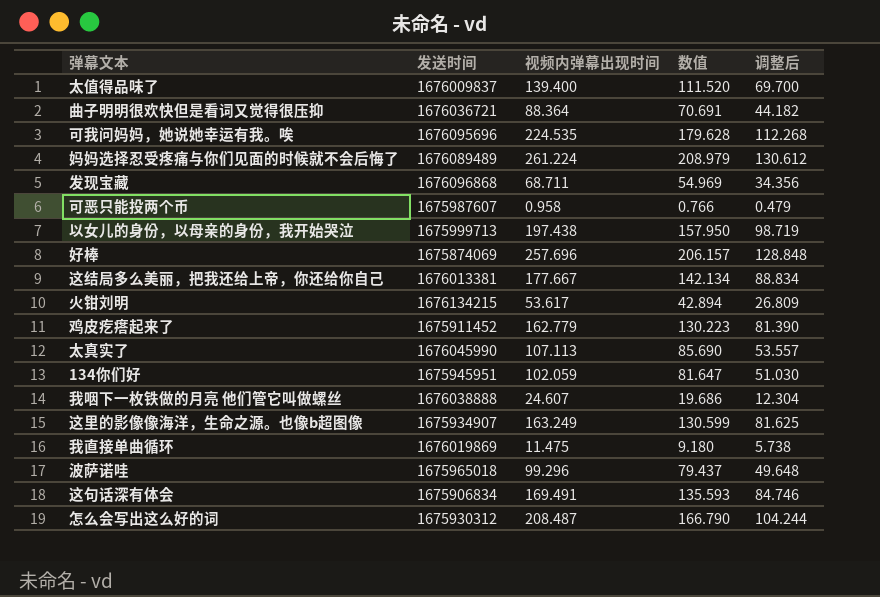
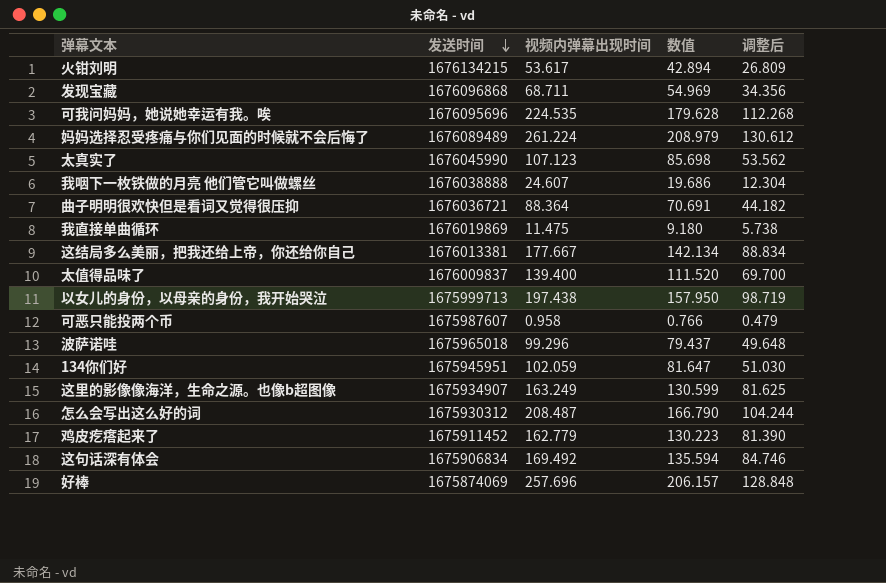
row order: none -> 发送时间 descending
太真实了 | 视频内弹幕出现时间: 107.113 -> 107.123
太真实了 | 数值: 85.690 -> 85.698
太真实了 | 调整后: 53.557 -> 53.562
这句话深有体会 | 视频内弹幕出现时间: 169.491 -> 169.492
这句话深有体会 | 数值: 135.593 -> 135.594

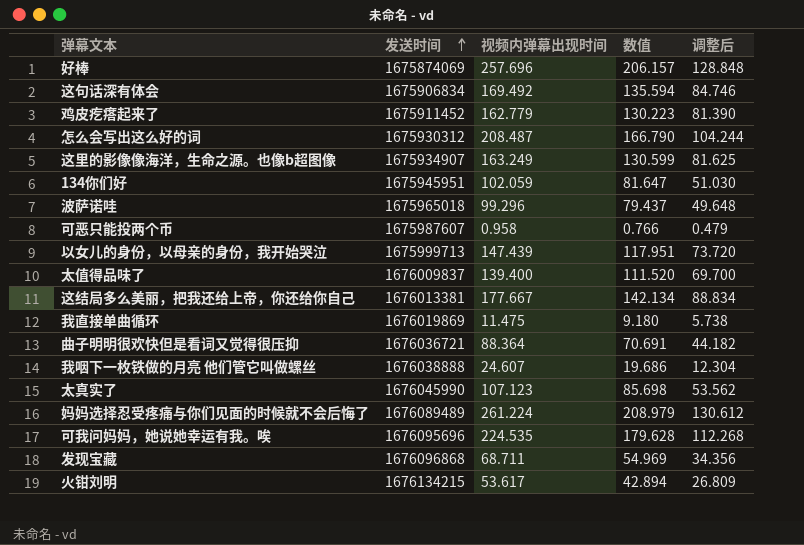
row order: 发送时间 descending -> 发送时间 ascending
以女儿的身份，以母亲的身份，我开始哭泣 | 视频内弹幕出现时间: 197.438 -> 147.439
以女儿的身份，以母亲的身份，我开始哭泣 | 数值: 157.950 -> 117.951
以女儿的身份，以母亲的身份，我开始哭泣 | 调整后: 98.719 -> 73.720

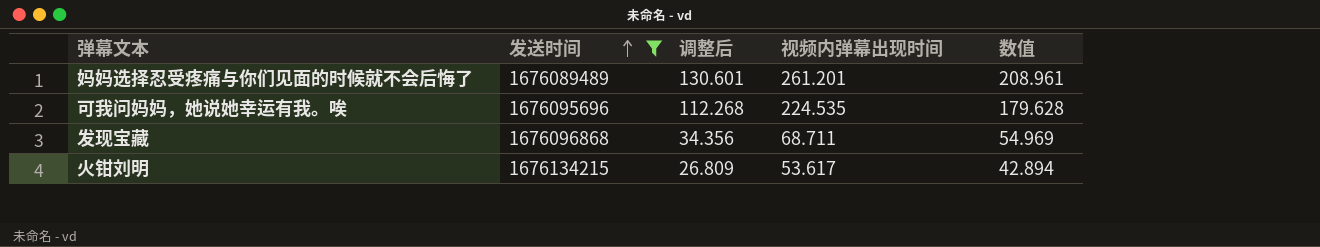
filter: none -> 发送时间 >= 1676089489
column 调整后 | position: 5 -> 3
妈妈选择忍受疼痛与你们见面的时候就不会后悔了 | 调整后: 130.612 -> 130.601
妈妈选择忍受疼痛与你们见面的时候就不会后悔了 | 视频内弹幕出现时间: 261.224 -> 261.201
妈妈选择忍受疼痛与你们见面的时候就不会后悔了 | 数值: 208.979 -> 208.961

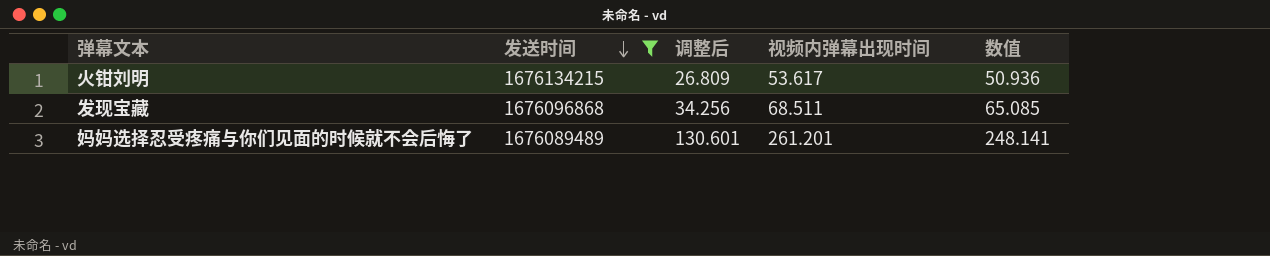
row order: 发送时间 ascending -> 发送时间 descending
column 数值 | formula: [视频内弹幕出现时间] * 0.8 -> [视频内弹幕出现时间] * 0.95
row 可我问妈妈，她说她幸运有我。唉: 1676095696 | 112.268 | 224.535 | 179.628 -> none
发现宝藏 | 调整后: 34.356 -> 34.256
发现宝藏 | 视频内弹幕出现时间: 68.711 -> 68.511

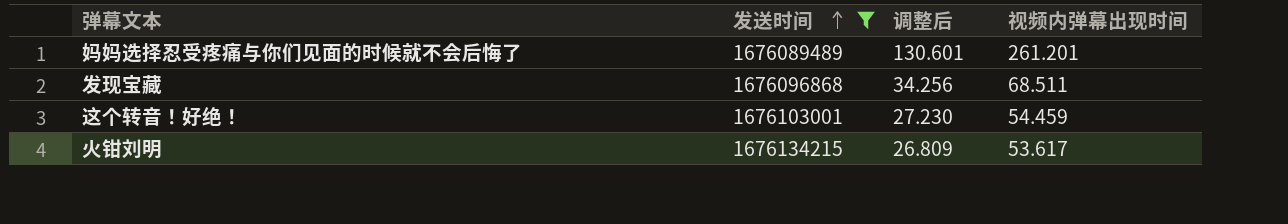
row order: 发送时间 descending -> 发送时间 ascending
column 数值 | formula: [视频内弹幕出现时间] * 0.95 -> none
row 这个转音！好绝！: none -> 1676103001 | 27.230 | 54.459

